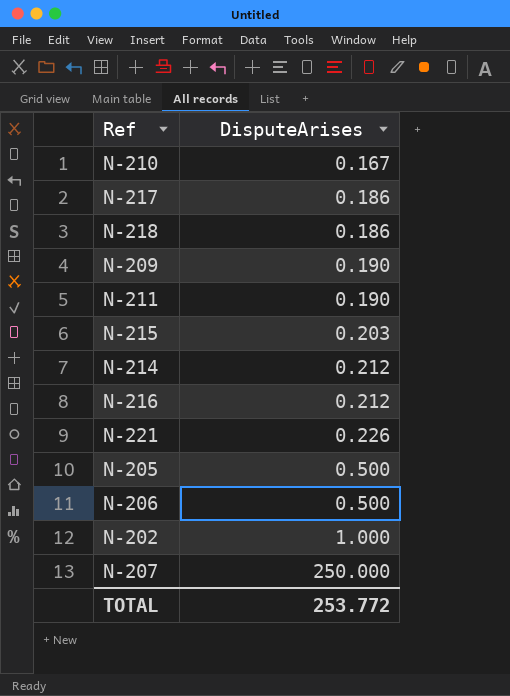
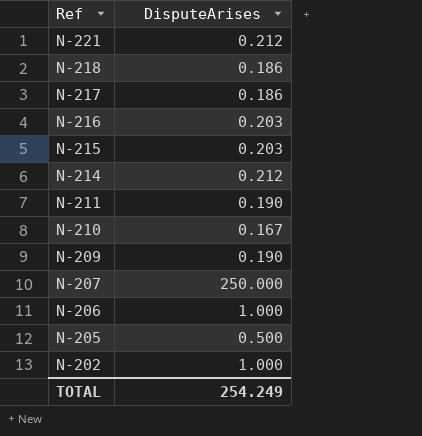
row order: DisputeArises ascending -> Ref descending
N-221 | DisputeArises: 0.226 -> 0.212
N-216 | DisputeArises: 0.212 -> 0.203
N-206 | DisputeArises: 0.500 -> 1.000
TOTAL | DisputeArises: 253.772 -> 254.249

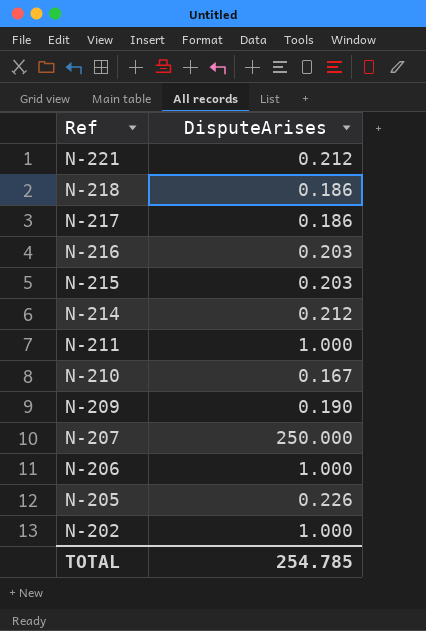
N-211 | DisputeArises: 0.190 -> 1.000
N-205 | DisputeArises: 0.500 -> 0.226
TOTAL | DisputeArises: 254.249 -> 254.785

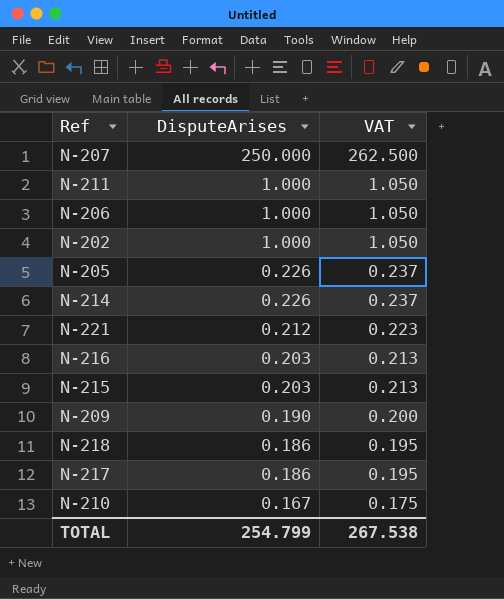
row order: Ref descending -> DisputeArises descending
column VAT | formula: none -> [DisputeArises] * 1.05
N-214 | DisputeArises: 0.212 -> 0.226
TOTAL | DisputeArises: 254.785 -> 254.799

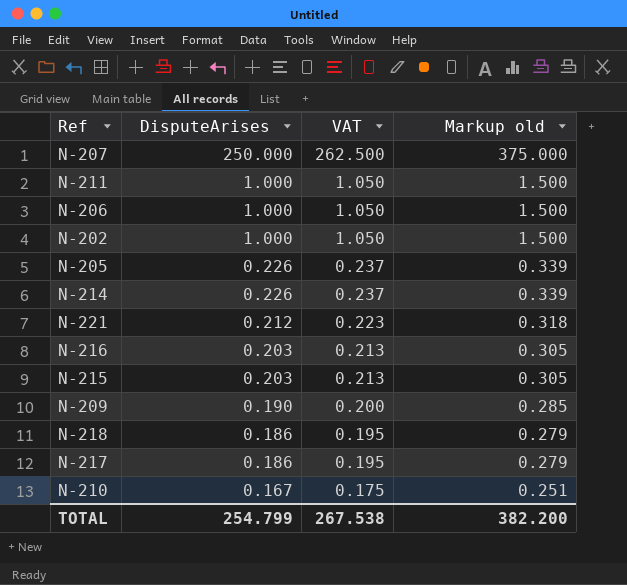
column Markup old | formula: none -> [DisputeArises] * 1.5

